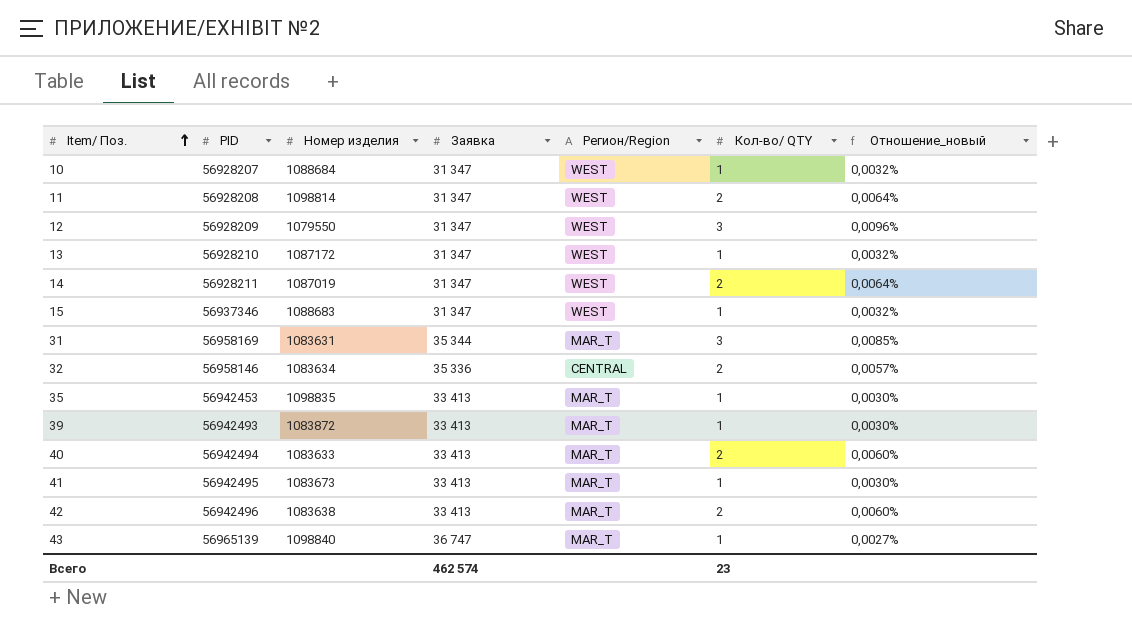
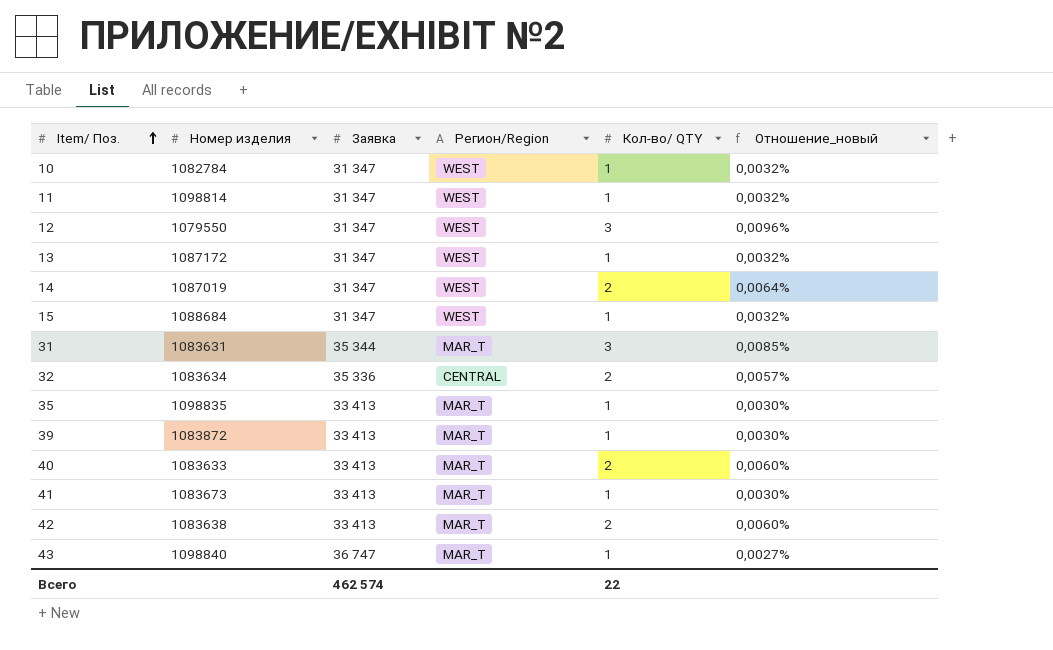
column PID | position: 2 -> none
10 | Номер изделия: 1088684 -> 1082784
11 | Кол-во/ QTY: 2 -> 1
11 | Отношение_новый: 0,0064% -> 0,0032%
15 | Номер изделия: 1088683 -> 1088684
Всего | Кол-во/ QTY: 23 -> 22

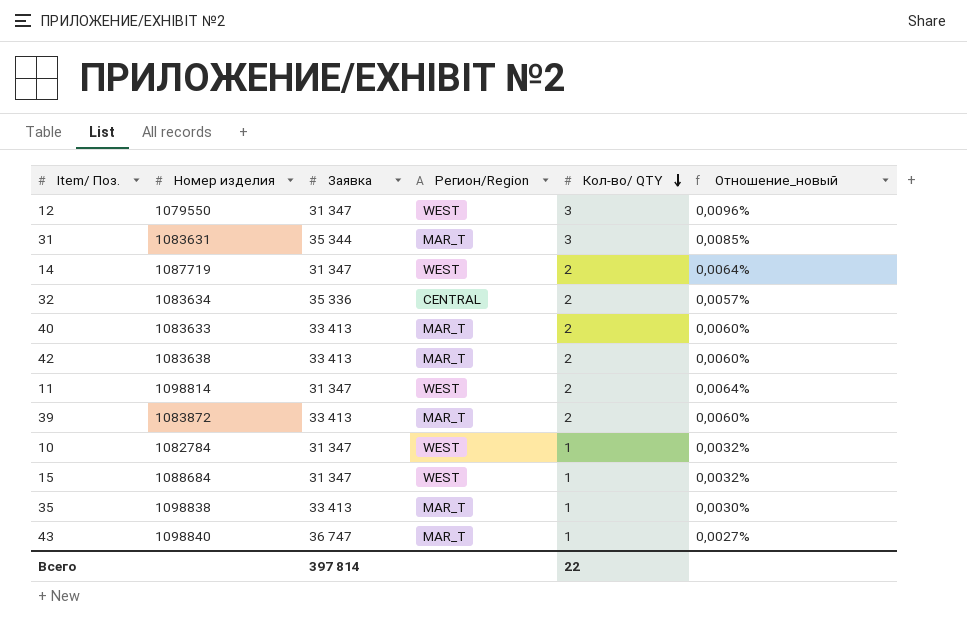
row order: Item/ Поз. ascending -> Кол-во/ QTY descending
row 13: 1087172 | 31 347 | WEST | 1 | 0,0032% -> none
row 41: 1083673 | 33 413 | MAR_T | 1 | 0,0030% -> none
14 | Номер изделия: 1087019 -> 1087719
11 | Кол-во/ QTY: 1 -> 2
11 | Отношение_новый: 0,0032% -> 0,0064%
39 | Кол-во/ QTY: 1 -> 2
39 | Отношение_новый: 0,0030% -> 0,0060%
35 | Номер изделия: 1098835 -> 1098838
Всего | Заявка: 462 574 -> 397 814

